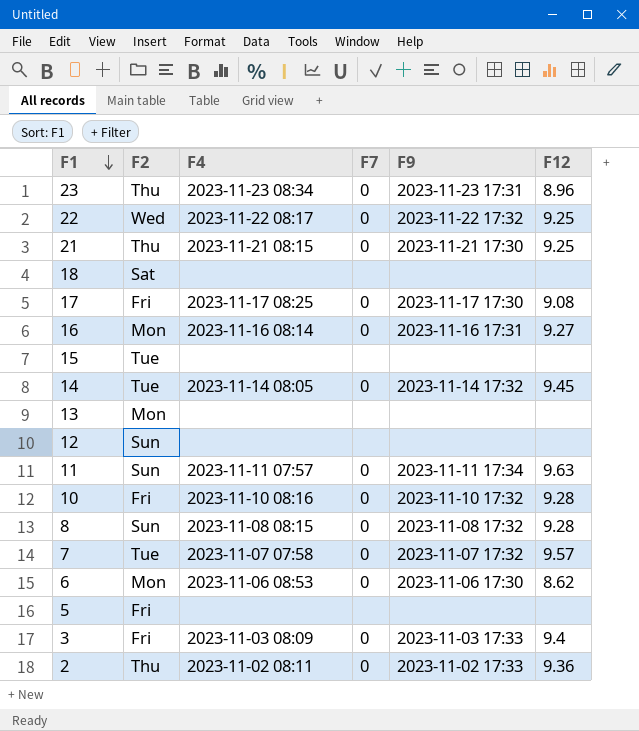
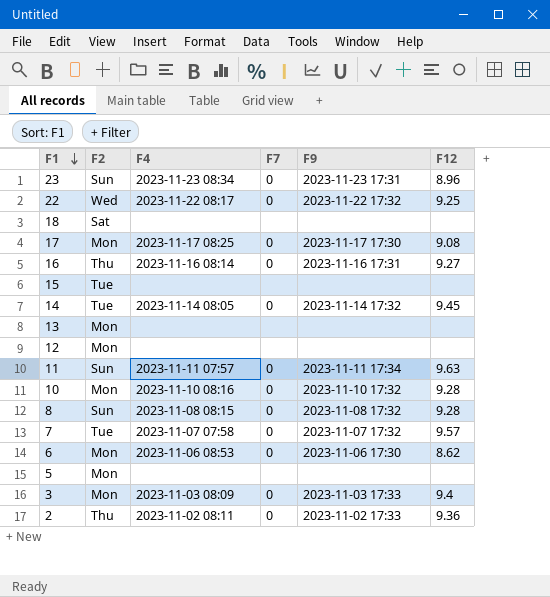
row 21: Thu | 2023-11-21 08:15 | 0 | 2023-11-21 17:30 | 9.25 -> none
23 | F2: Thu -> Sun
17 | F2: Fri -> Mon
16 | F2: Mon -> Thu
12 | F2: Sun -> Mon
10 | F2: Fri -> Mon
5 | F2: Fri -> Mon
3 | F2: Fri -> Mon

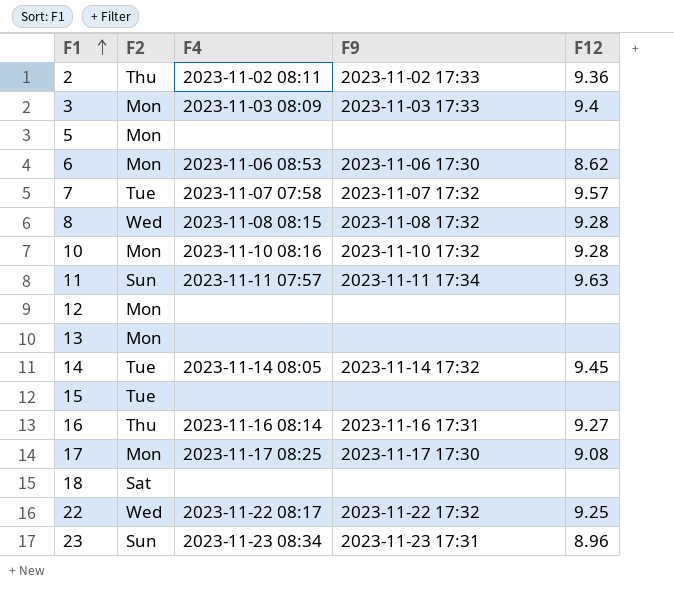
row order: F1 descending -> F1 ascending
column F7 | position: 4 -> none
8 | F2: Sun -> Wed

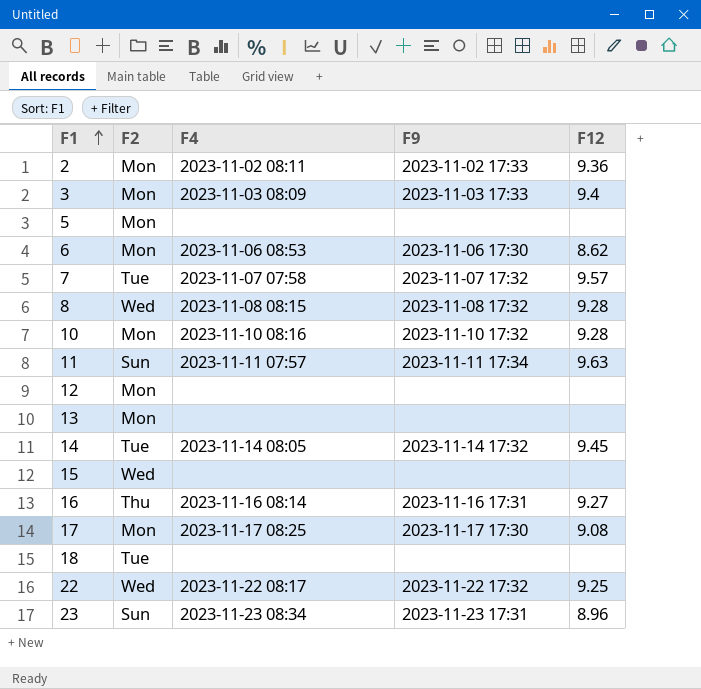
2 | F2: Thu -> Mon
15 | F2: Tue -> Wed
18 | F2: Sat -> Tue

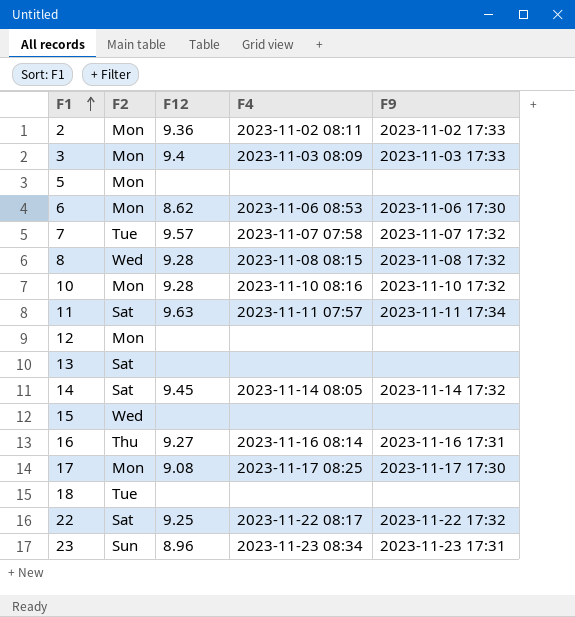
column F12 | position: 5 -> 3
11 | F2: Sun -> Sat
13 | F2: Mon -> Sat
14 | F2: Tue -> Sat
22 | F2: Wed -> Sat

